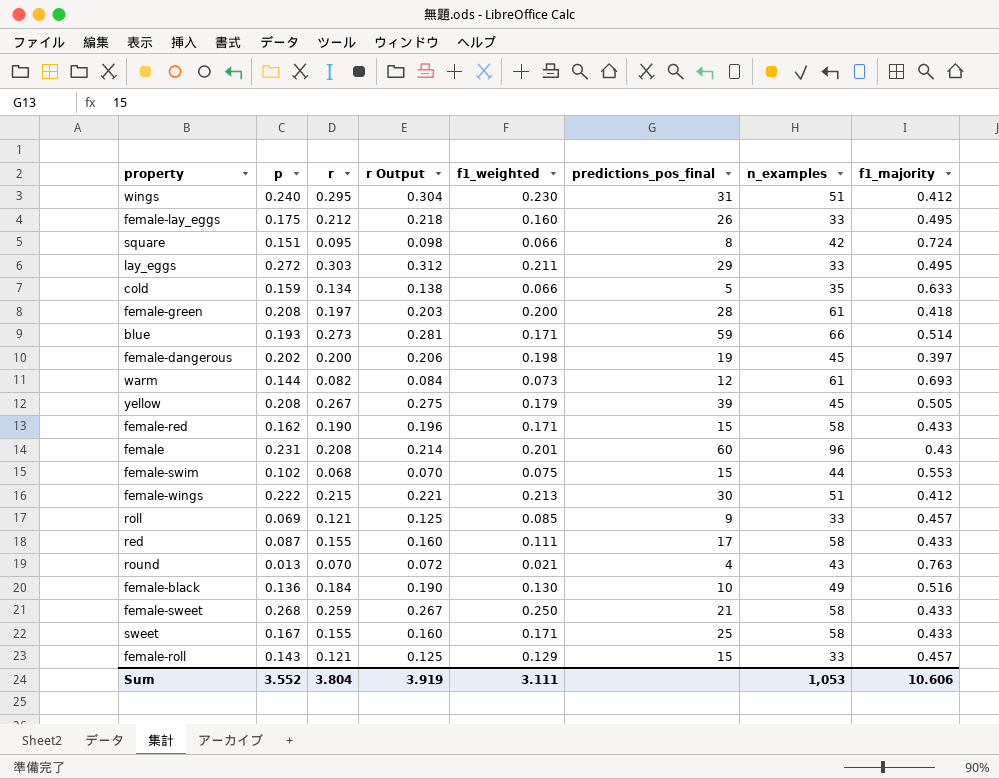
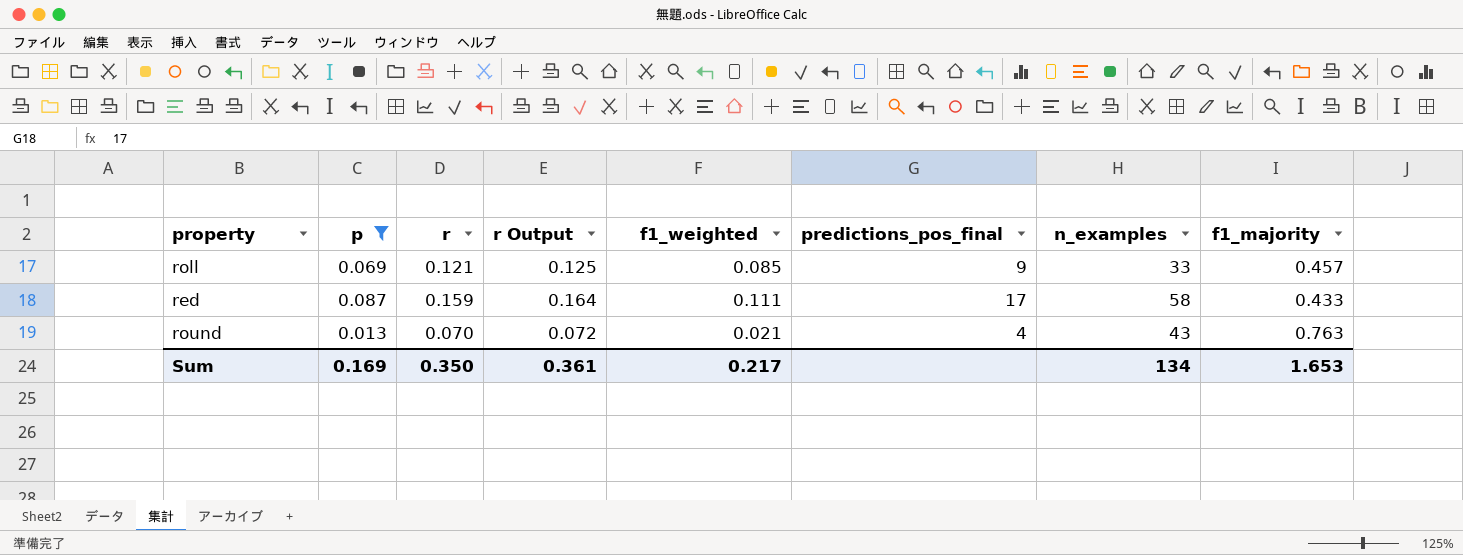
filter: none -> p <= 0.087
red | r: 0.155 -> 0.159
red | r Output: 0.160 -> 0.164
Sum | p: 3.552 -> 0.169
Sum | r: 3.804 -> 0.350
Sum | r Output: 3.919 -> 0.361
Sum | f1_weighted: 3.111 -> 0.217
Sum | n_examples: 1,053 -> 134
Sum | f1_majority: 10.606 -> 1.653

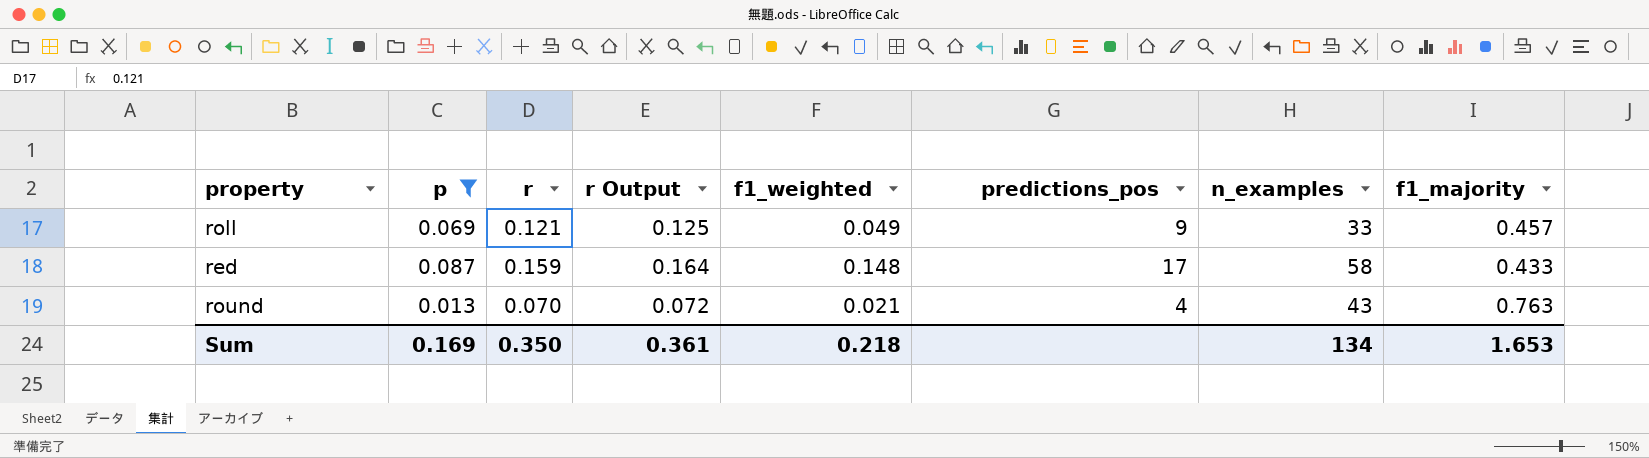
column name: predictions_pos_final -> predictions_pos
roll | f1_weighted: 0.085 -> 0.049
red | f1_weighted: 0.111 -> 0.148
Sum | f1_weighted: 0.217 -> 0.218

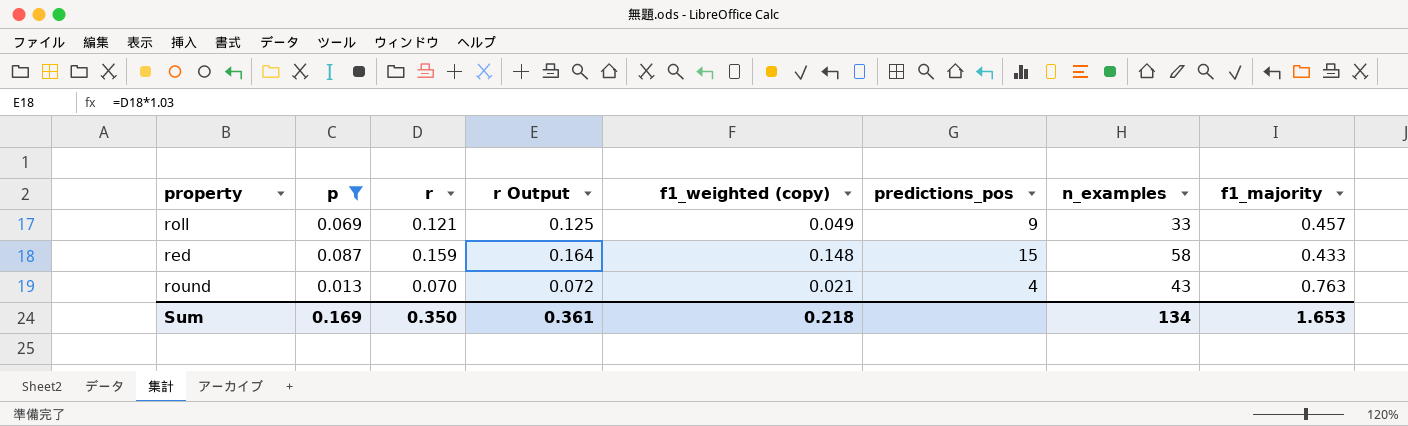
column name: f1_weighted -> f1_weighted (copy)
red | predictions_pos: 17 -> 15

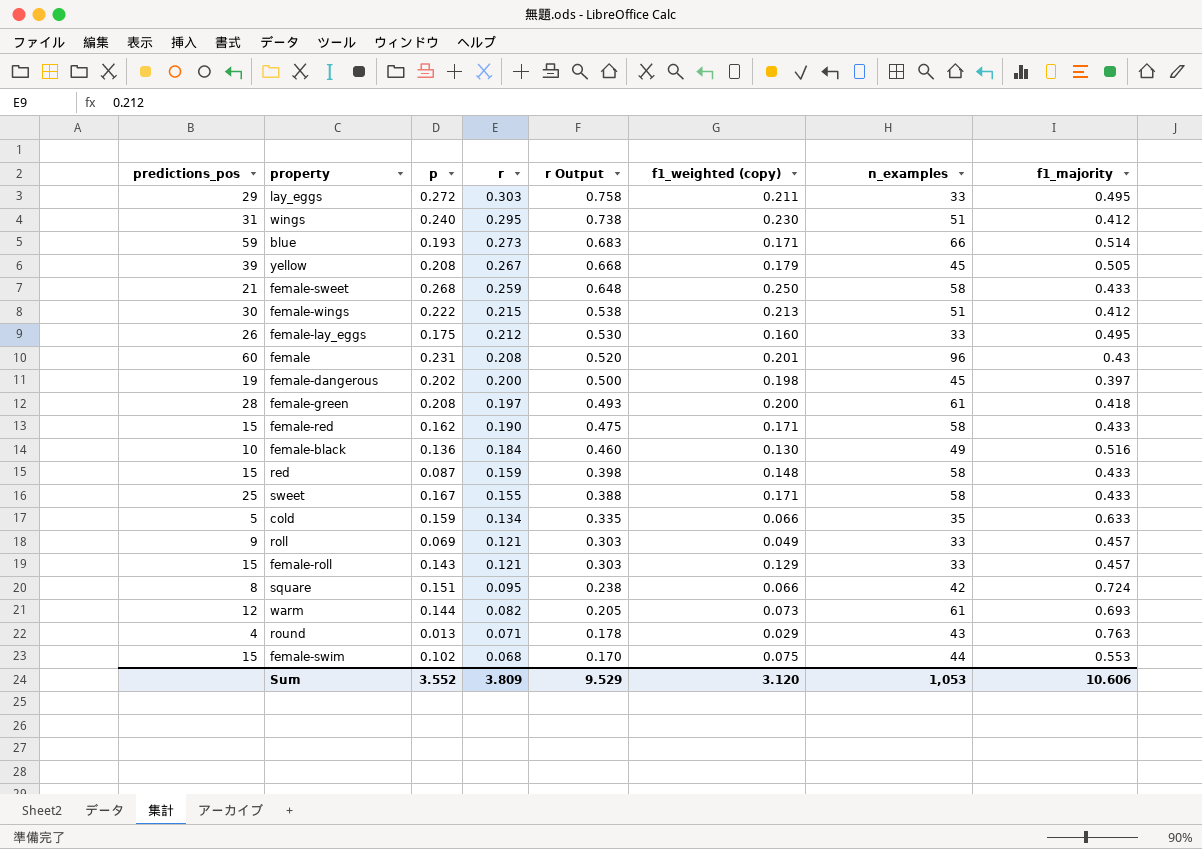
filter: p <= 0.087 -> none
row order: none -> r descending
column predictions_pos | position: 6 -> 1
column r Output | formula: [r] * 1.03 -> [r] * 2.5
round | r: 0.070 -> 0.071
round | f1_weighted (copy): 0.021 -> 0.029
Sum | p: 0.169 -> 3.552
Sum | r: 0.350 -> 3.809
Sum | r Output: 0.361 -> 9.529
Sum | f1_weighted (copy): 0.218 -> 3.120
Sum | n_examples: 134 -> 1,053
Sum | f1_majority: 1.653 -> 10.606

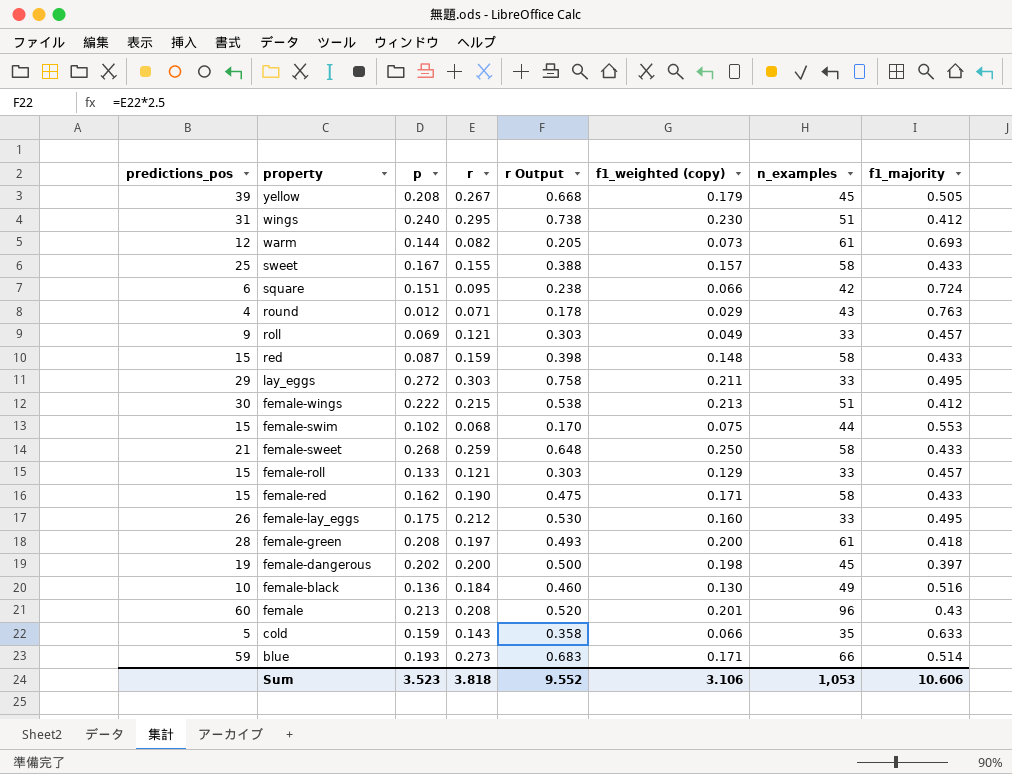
row order: r descending -> property descending
sweet | f1_weighted (copy): 0.171 -> 0.157
square | predictions_pos: 8 -> 6
round | p: 0.013 -> 0.012
female-roll | p: 0.143 -> 0.133
female | p: 0.231 -> 0.213
cold | r: 0.134 -> 0.143
cold | r Output: 0.335 -> 0.358
Sum | p: 3.552 -> 3.523
Sum | r: 3.809 -> 3.818
Sum | r Output: 9.529 -> 9.552
Sum | f1_weighted (copy): 3.120 -> 3.106

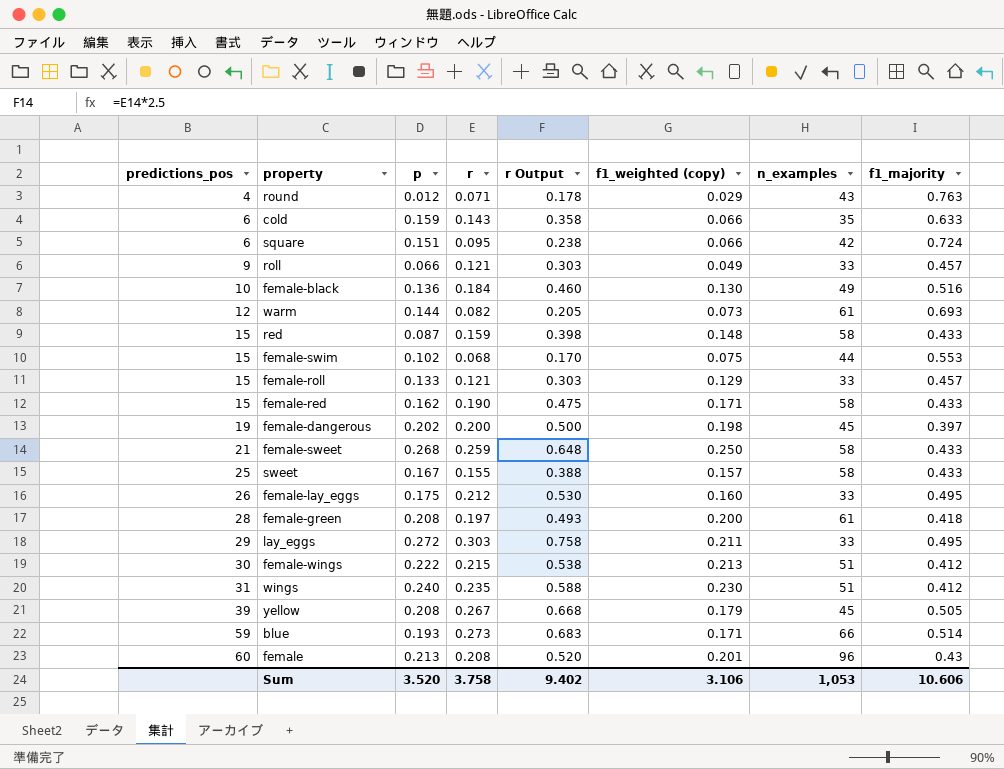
row order: property descending -> predictions_pos ascending
cold | predictions_pos: 5 -> 6
roll | p: 0.069 -> 0.066
wings | r: 0.295 -> 0.235
wings | r Output: 0.738 -> 0.588
Sum | p: 3.523 -> 3.520
Sum | r: 3.818 -> 3.758
Sum | r Output: 9.552 -> 9.402

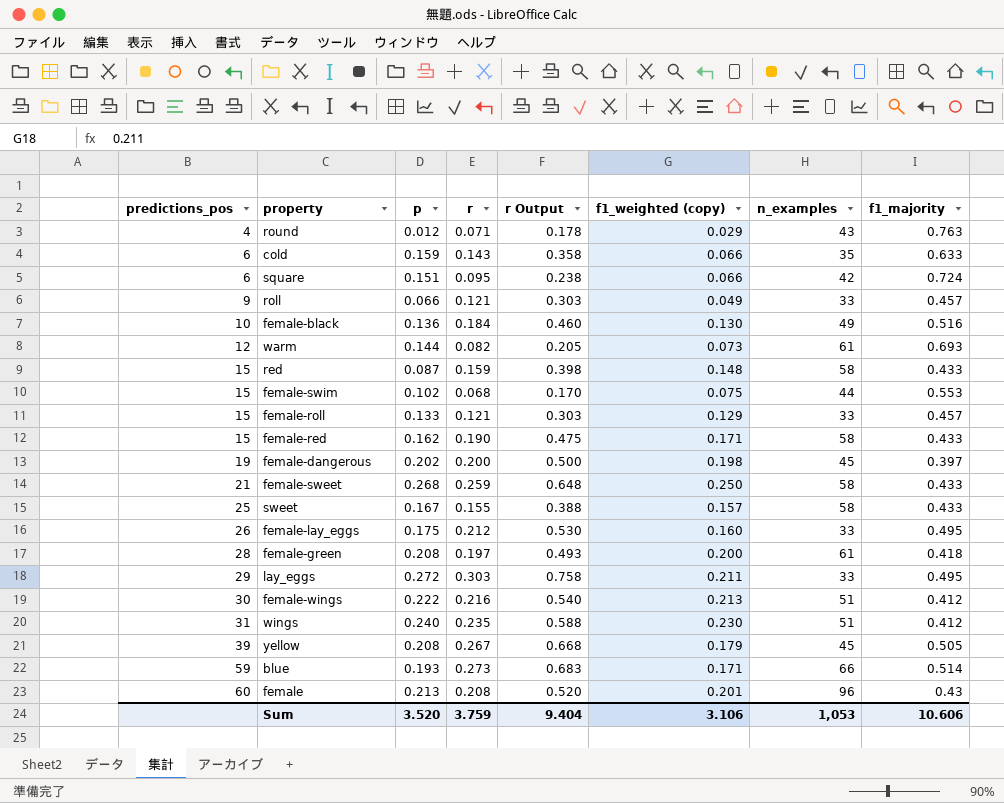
female-wings | r: 0.215 -> 0.216
female-wings | r Output: 0.538 -> 0.540
Sum | r: 3.758 -> 3.759
Sum | r Output: 9.402 -> 9.404

